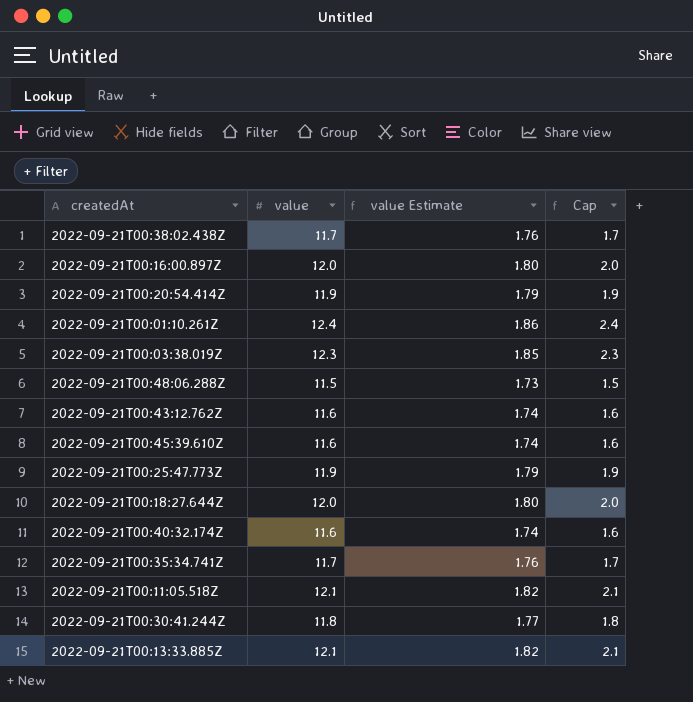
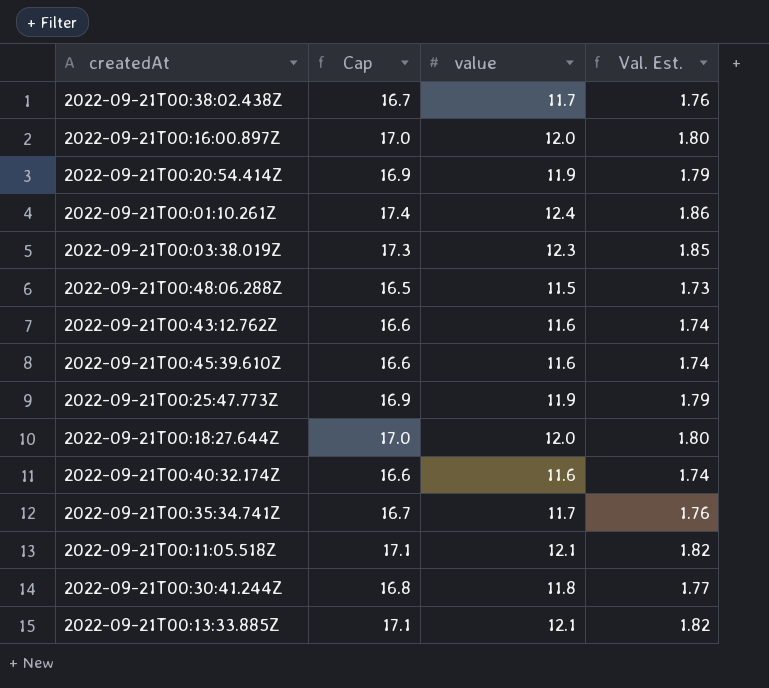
column Cap | formula: [value] - 10 -> [value] + 5
column Cap | position: 4 -> 2
column name: value Estimate -> Val. Est.

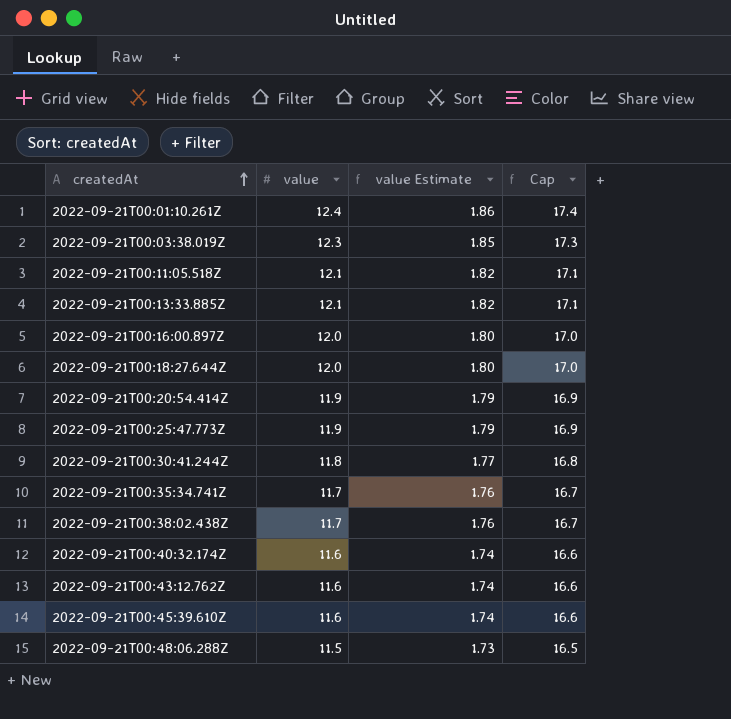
row order: none -> createdAt ascending
column name: Val. Est. -> value Estimate
column Cap | position: 2 -> 4

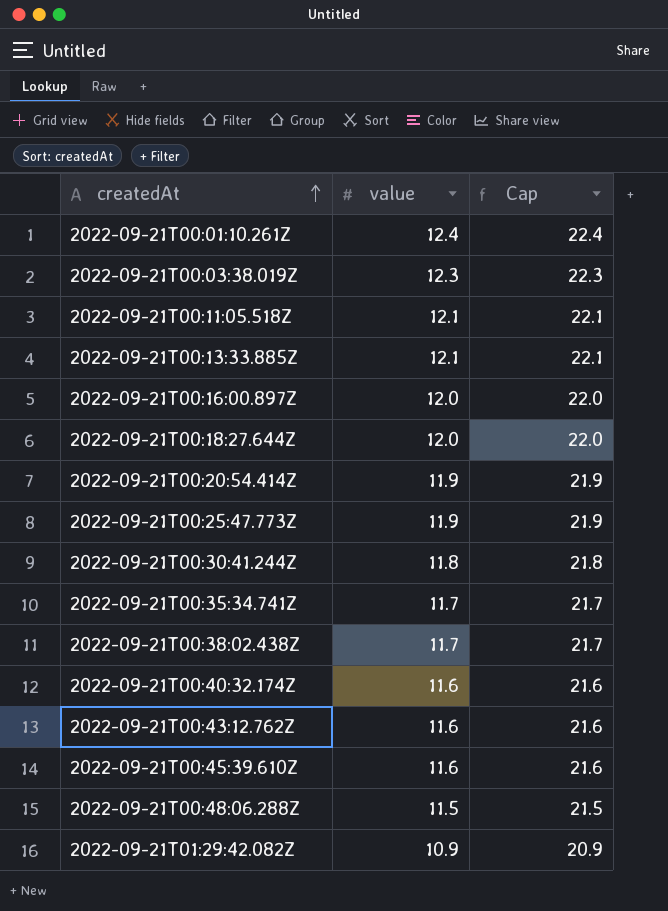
column value Estimate | formula: [value] * 0.15 -> none
column Cap | formula: [value] + 5 -> [value] + 10
row 2022-09-21T01:29:42.082Z: none -> 10.9 | 20.9

